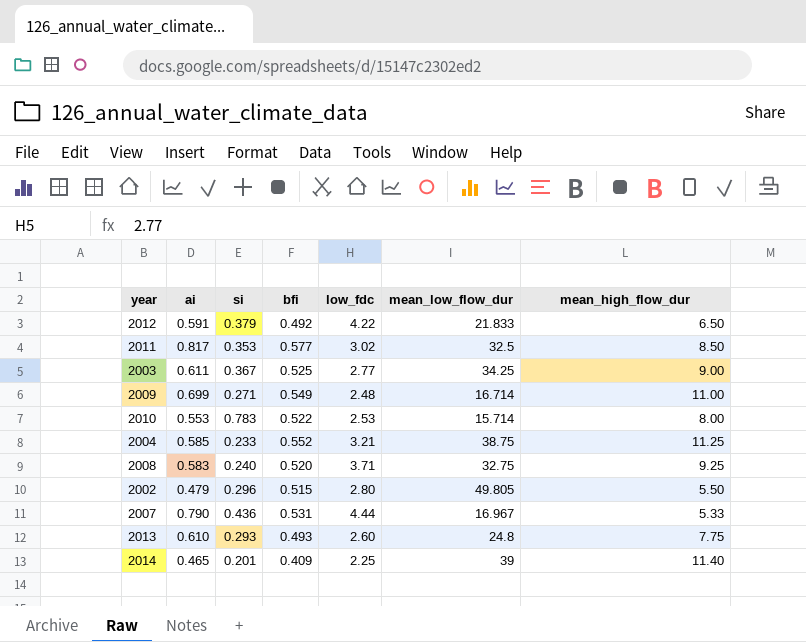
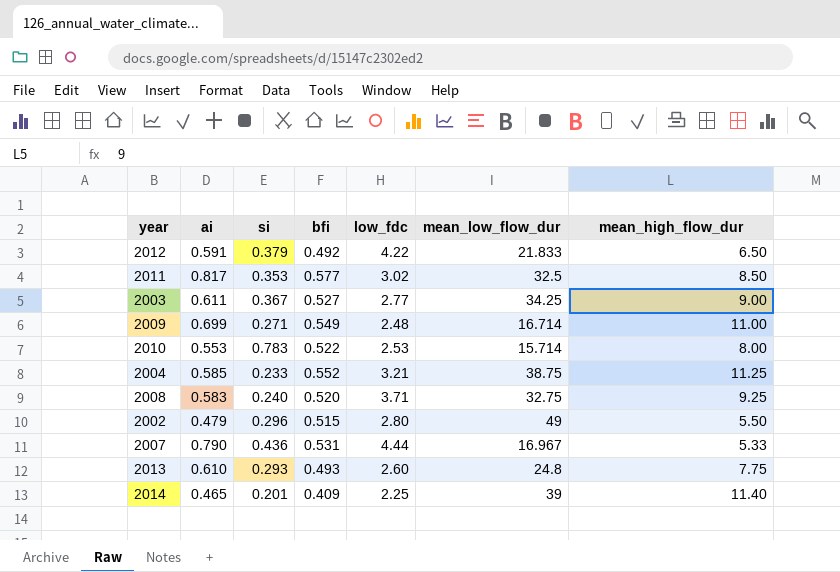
2003 | bfi: 0.525 -> 0.527
2002 | mean_low_flow_dur: 49.805 -> 49

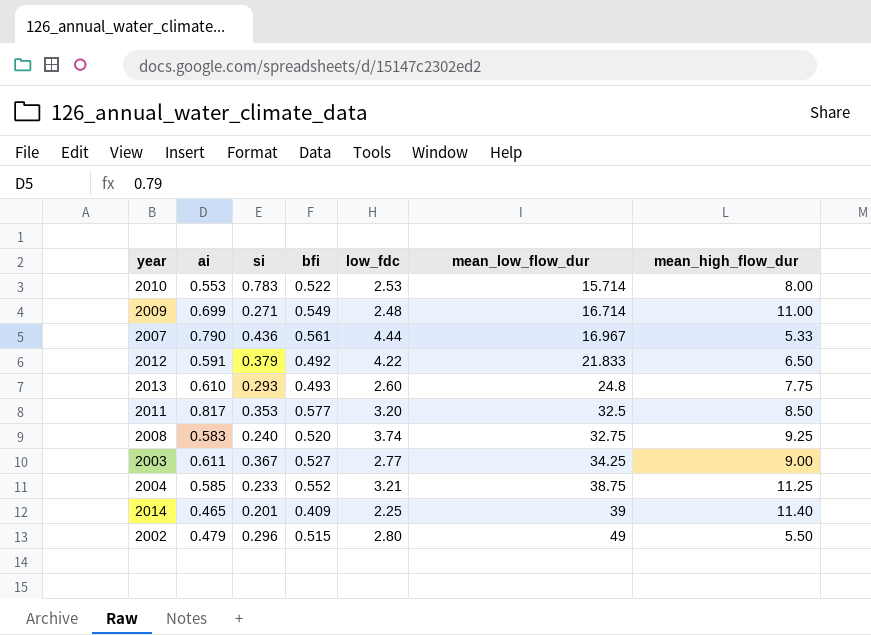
row order: none -> mean_low_flow_dur ascending
2007 | bfi: 0.531 -> 0.561
2011 | low_fdc: 3.02 -> 3.20
2008 | low_fdc: 3.71 -> 3.74

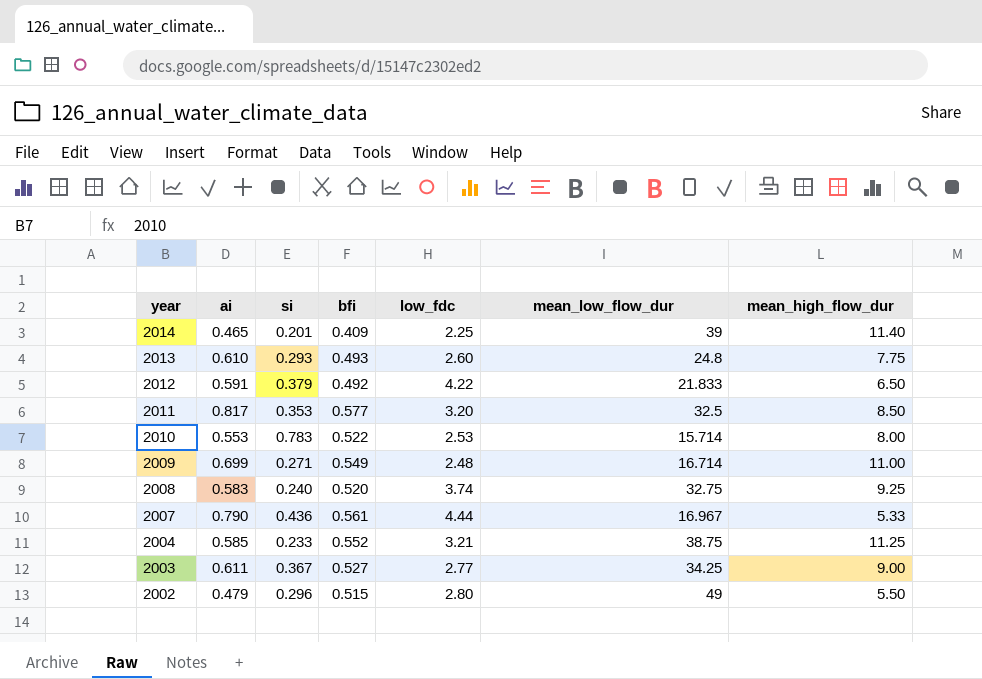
row order: mean_low_flow_dur ascending -> year descending

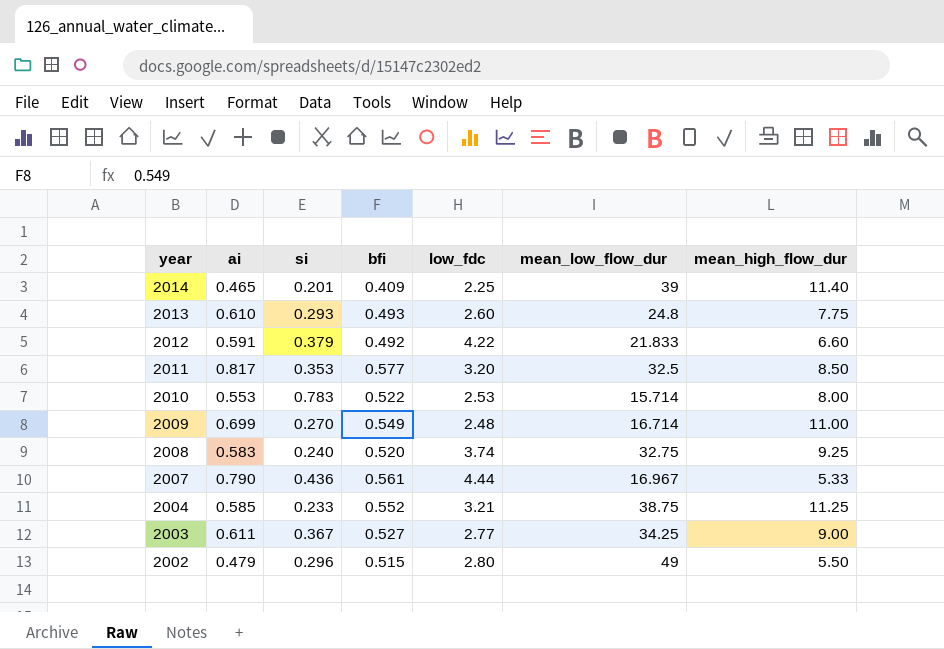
2012 | mean_high_flow_dur: 6.50 -> 6.60
2009 | si: 0.271 -> 0.270

